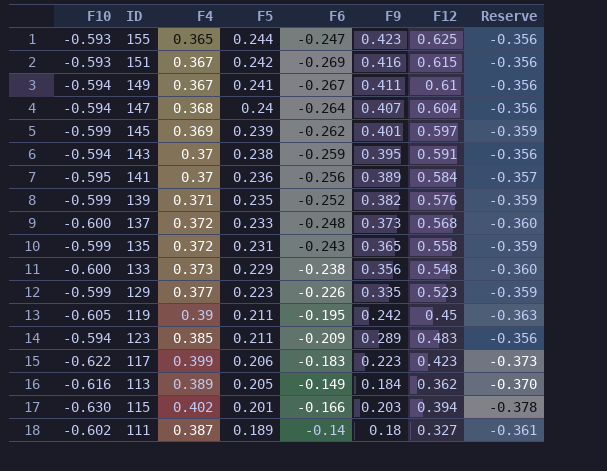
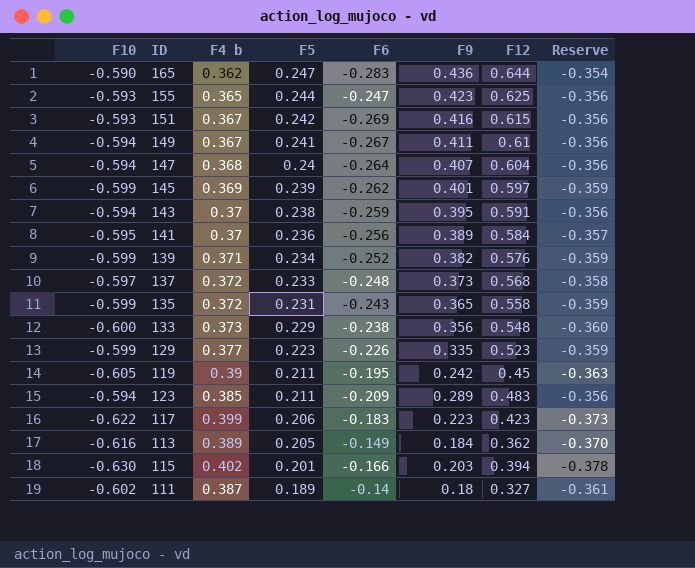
column name: F4 -> F4 b
row 165: none -> -0.590 | 0.362 | 0.247 | -0.283 | 0.436 | 0.644 | -0.354
139 | F5: 0.235 -> 0.234
137 | F10: -0.600 -> -0.597
137 | Reserve: -0.360 -> -0.358

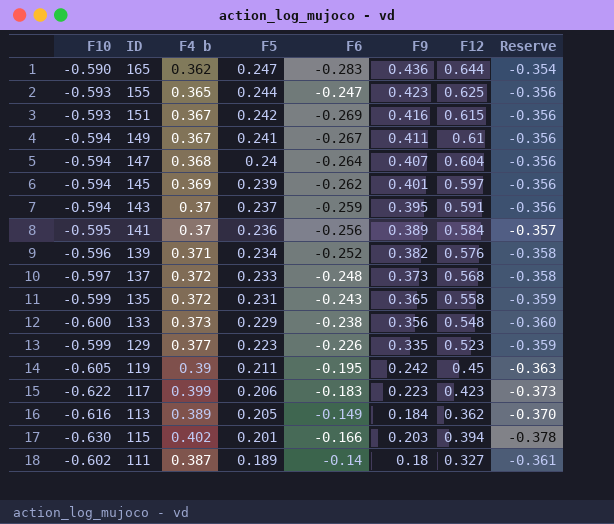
row 123: -0.594 | 0.385 | 0.211 | -0.209 | 0.289 | 0.483 | -0.356 -> none
145 | F10: -0.599 -> -0.594
145 | Reserve: -0.359 -> -0.356
143 | F5: 0.238 -> 0.237
139 | F10: -0.599 -> -0.596
139 | Reserve: -0.359 -> -0.358

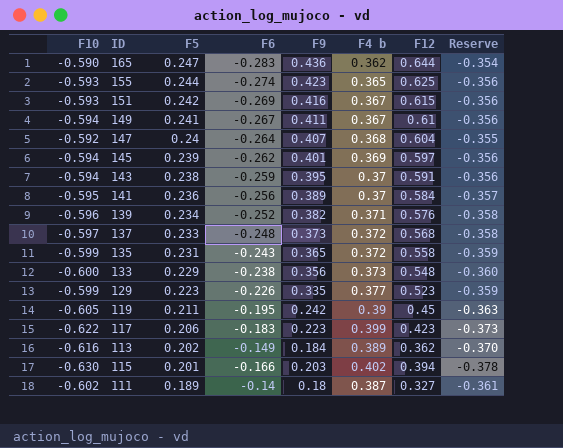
column F4 b | position: 3 -> 6
155 | F6: -0.247 -> -0.274
147 | F10: -0.594 -> -0.592
147 | Reserve: -0.356 -> -0.355
143 | F5: 0.237 -> 0.238
113 | F5: 0.205 -> 0.202

